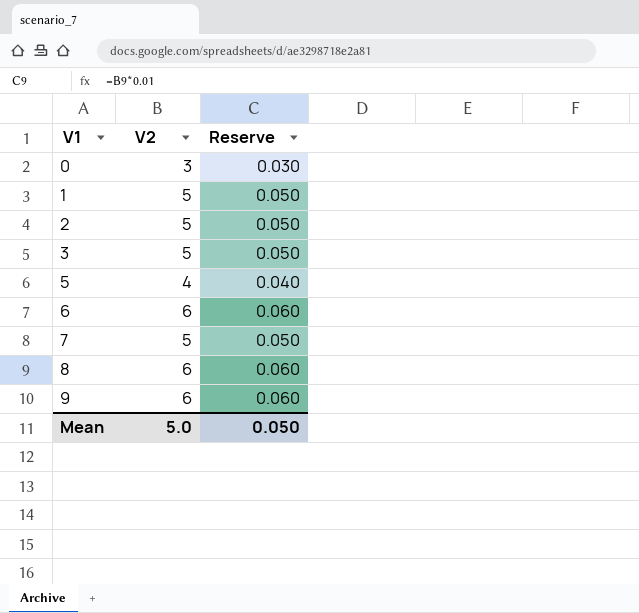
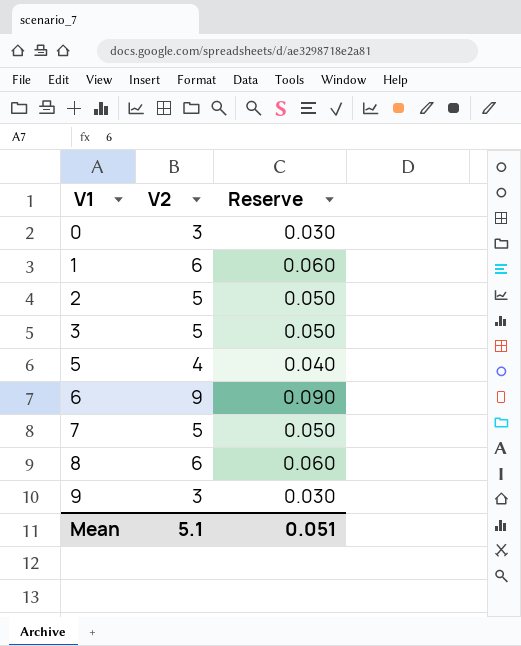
1 | V2: 5 -> 6
1 | Reserve: 0.050 -> 0.060
6 | V2: 6 -> 9
6 | Reserve: 0.060 -> 0.090
9 | V2: 6 -> 3
9 | Reserve: 0.060 -> 0.030
Mean | V2: 5.0 -> 5.1
Mean | Reserve: 0.050 -> 0.051

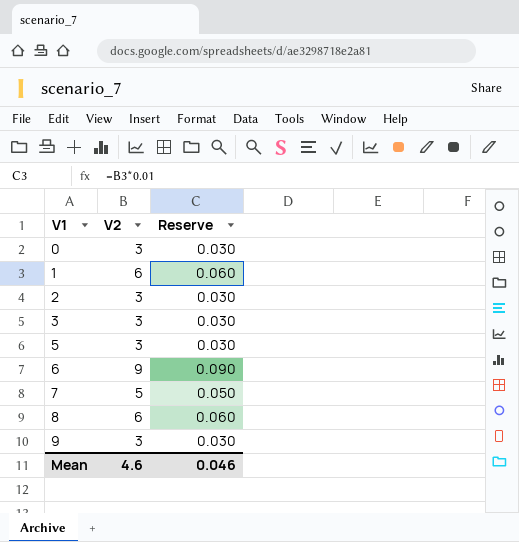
2 | V2: 5 -> 3
2 | Reserve: 0.050 -> 0.030
3 | V2: 5 -> 3
3 | Reserve: 0.050 -> 0.030
5 | V2: 4 -> 3
5 | Reserve: 0.040 -> 0.030
Mean | V2: 5.1 -> 4.6
Mean | Reserve: 0.051 -> 0.046

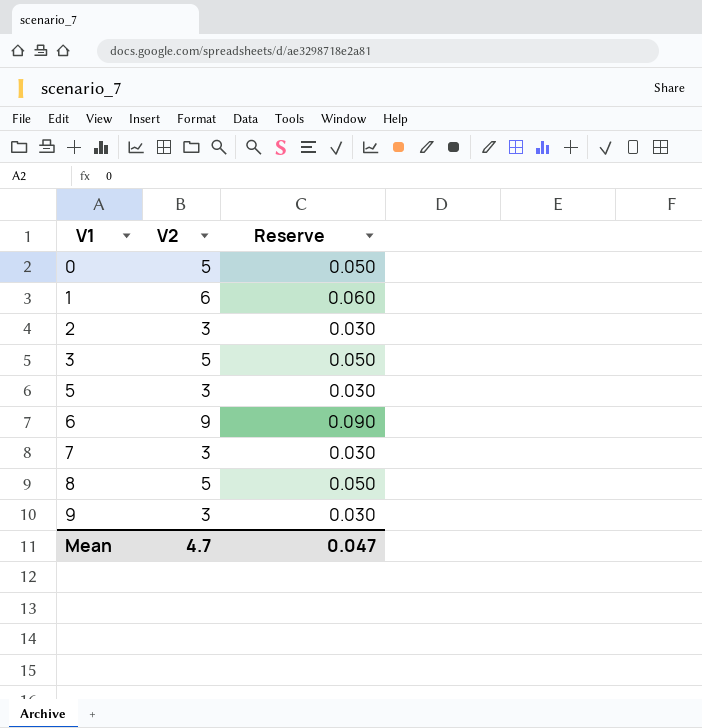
0 | V2: 3 -> 5
0 | Reserve: 0.030 -> 0.050
3 | V2: 3 -> 5
3 | Reserve: 0.030 -> 0.050
7 | V2: 5 -> 3
7 | Reserve: 0.050 -> 0.030
8 | V2: 6 -> 5
8 | Reserve: 0.060 -> 0.050
Mean | V2: 4.6 -> 4.7
Mean | Reserve: 0.046 -> 0.047

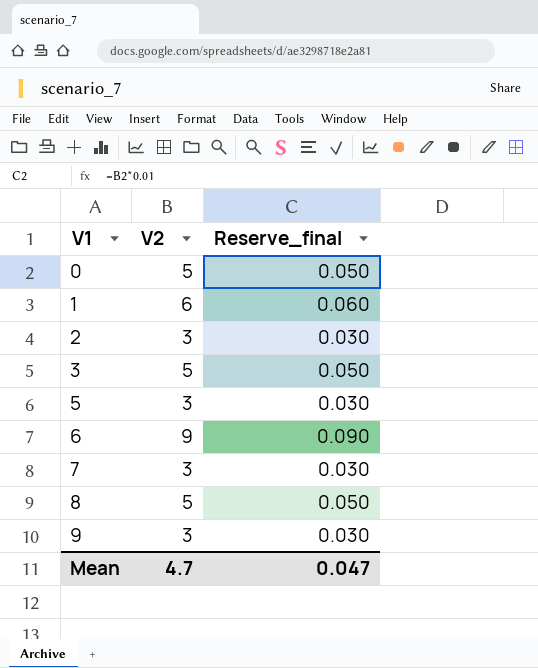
column name: Reserve -> Reserve_final

